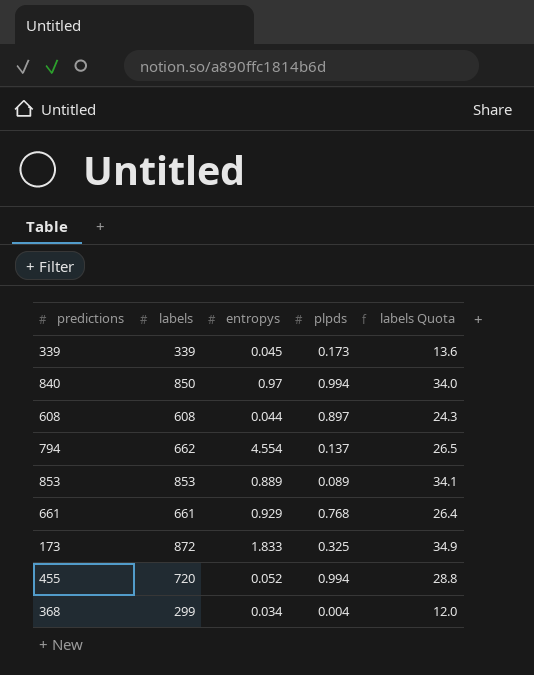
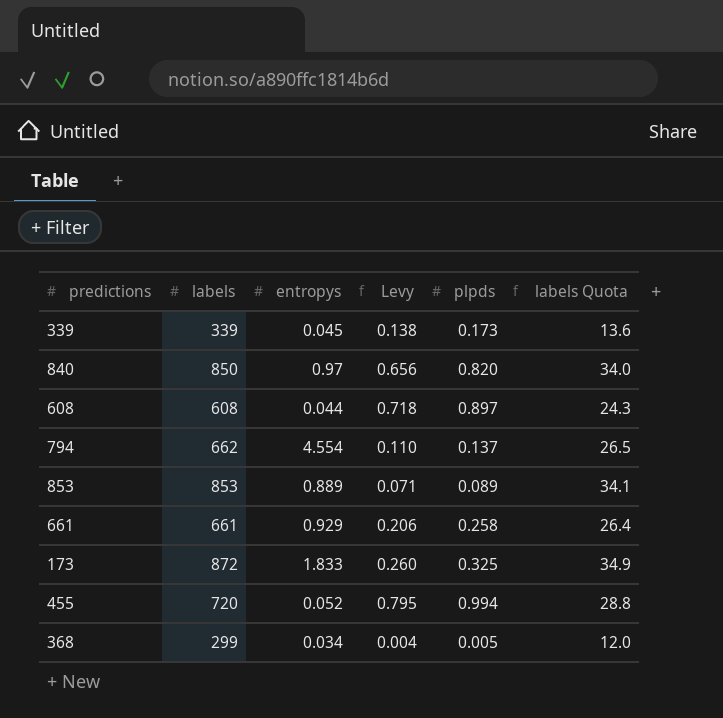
column Levy | formula: none -> [plpds] * 0.8
840 | plpds: 0.994 -> 0.820
661 | plpds: 0.768 -> 0.258
368 | plpds: 0.004 -> 0.005

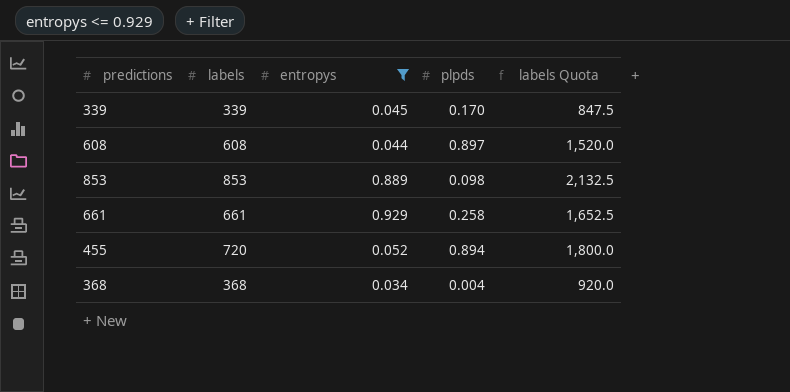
filter: none -> entropys <= 0.929
column Levy | formula: [plpds] * 0.8 -> none
column labels Quota | formula: [labels] * 0.04 -> [labels] * 2.5
339 | plpds: 0.173 -> 0.170
853 | plpds: 0.089 -> 0.098
455 | plpds: 0.994 -> 0.894
368 | labels: 299 -> 368
368 | plpds: 0.005 -> 0.004

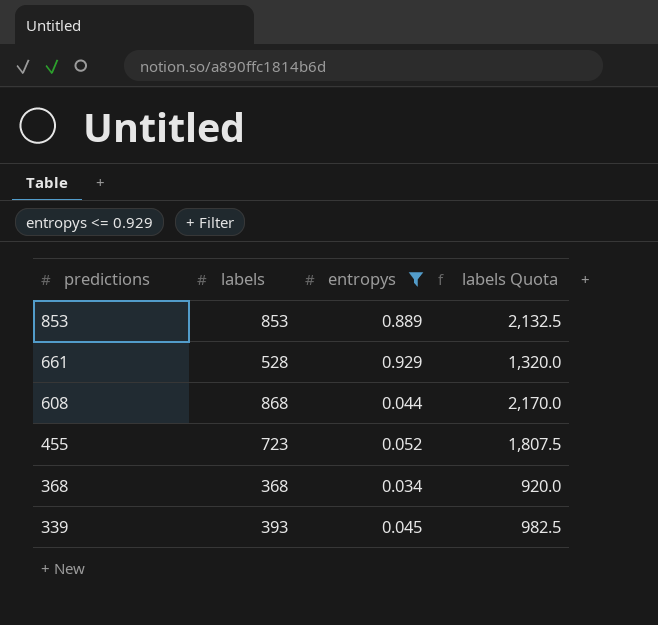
row order: none -> predictions descending
column plpds | position: 4 -> none
661 | labels: 661 -> 528
661 | labels Quota: 1,652.5 -> 1,320.0
608 | labels: 608 -> 868
608 | labels Quota: 1,520.0 -> 2,170.0
455 | labels: 720 -> 723
455 | labels Quota: 1,800.0 -> 1,807.5
339 | labels: 339 -> 393
339 | labels Quota: 847.5 -> 982.5

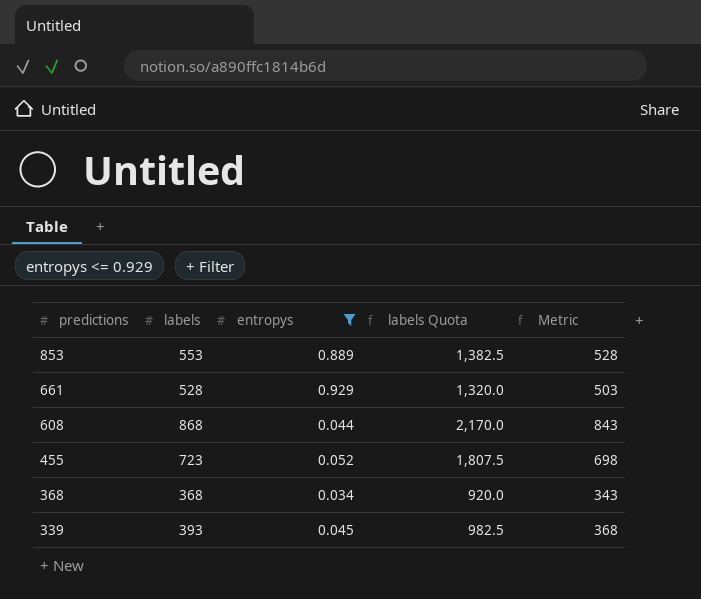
column Metric | formula: none -> [labels] - 25
853 | labels: 853 -> 553
853 | labels Quota: 2,132.5 -> 1,382.5

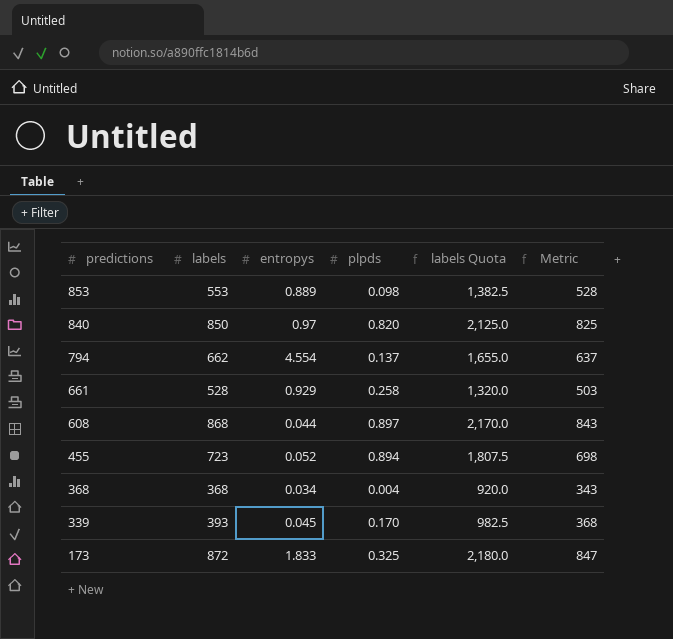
filter: entropys <= 0.929 -> none
column plpds | position: none -> 4

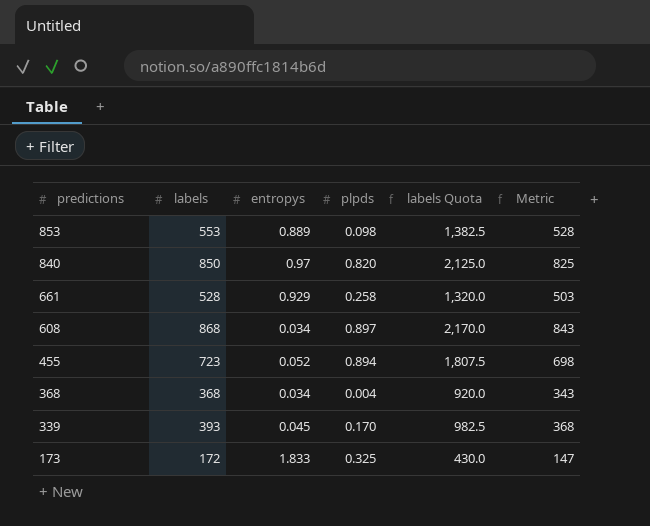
row 794: 662 | 4.554 | 0.137 | 1,655.0 | 637 -> none
608 | entropys: 0.044 -> 0.034
173 | labels: 872 -> 172
173 | labels Quota: 2,180.0 -> 430.0
173 | Metric: 847 -> 147

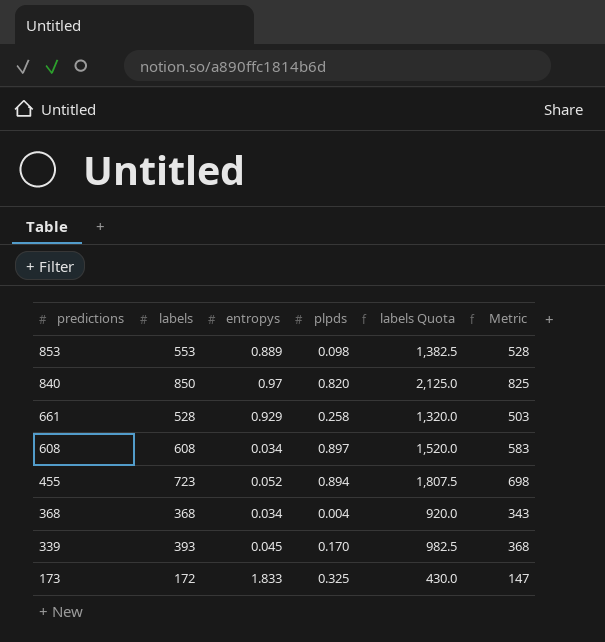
608 | labels: 868 -> 608
608 | labels Quota: 2,170.0 -> 1,520.0
608 | Metric: 843 -> 583

